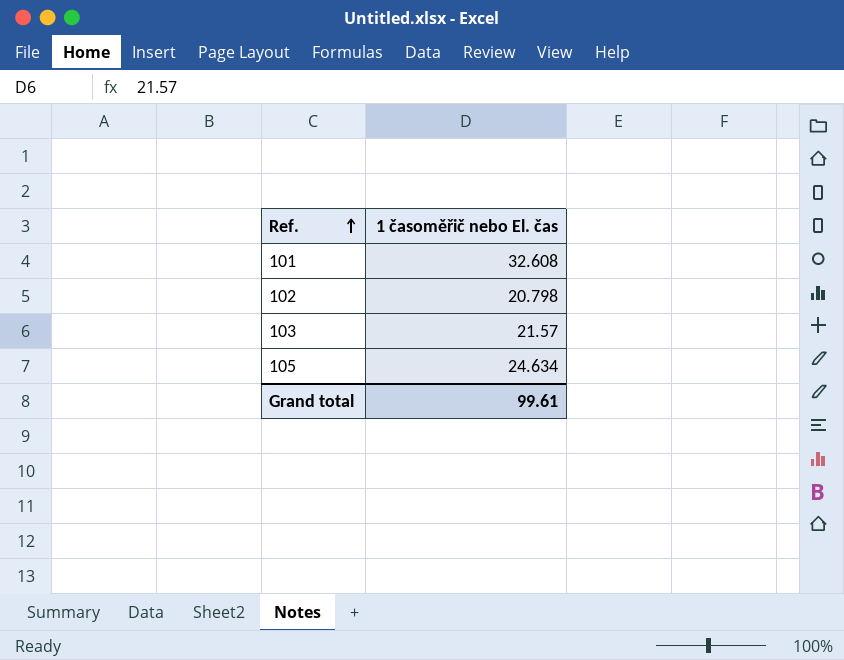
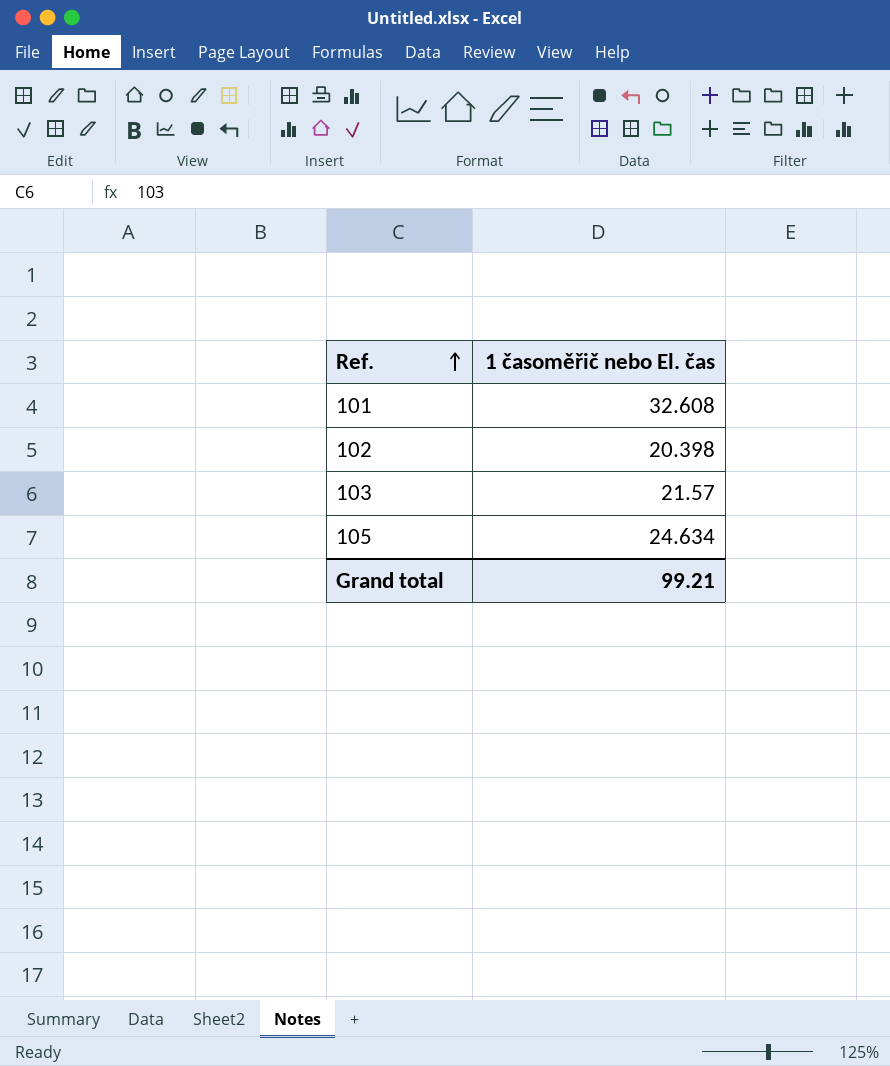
102 | 1 časoměřič nebo El. čas: 20.798 -> 20.398
Grand total | 1 časoměřič nebo El. čas: 99.61 -> 99.21

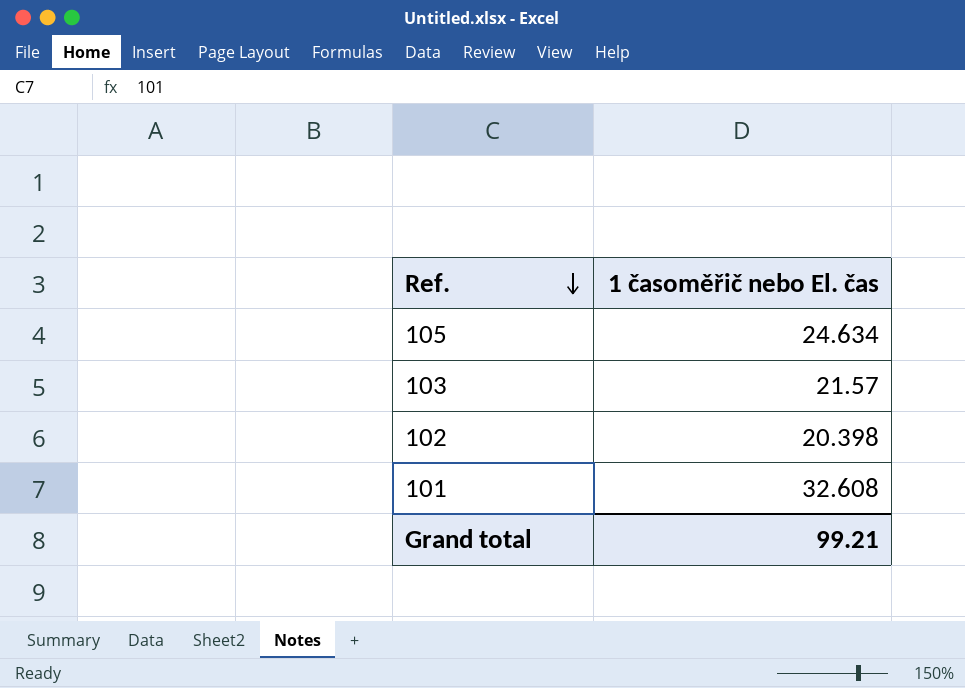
row order: Ref. ascending -> Ref. descending

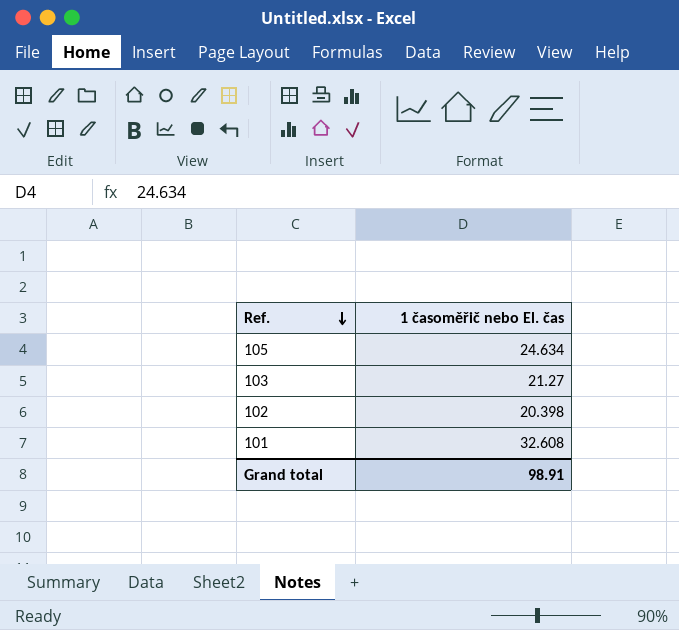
103 | 1 časoměřič nebo El. čas: 21.57 -> 21.27
Grand total | 1 časoměřič nebo El. čas: 99.21 -> 98.91

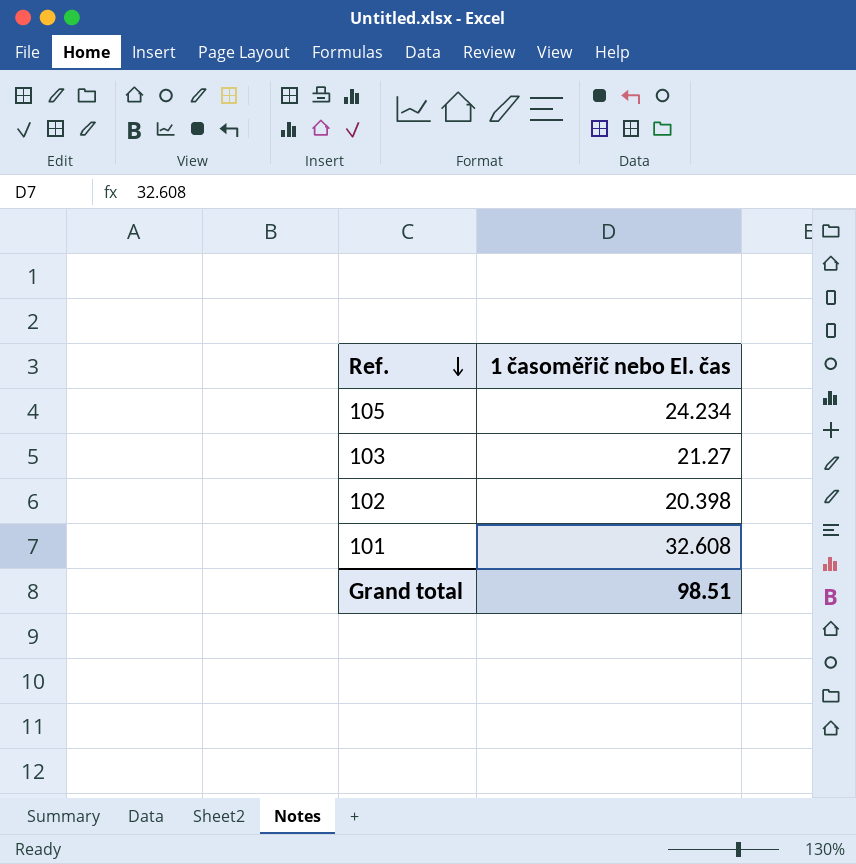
105 | 1 časoměřič nebo El. čas: 24.634 -> 24.234
Grand total | 1 časoměřič nebo El. čas: 98.91 -> 98.51

